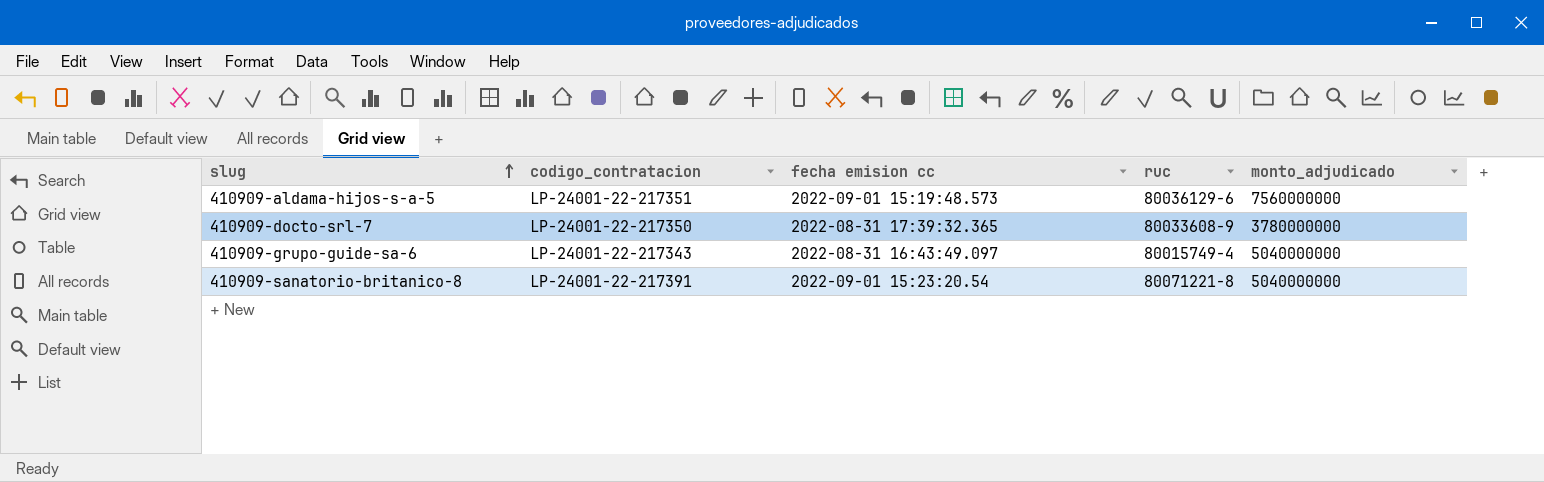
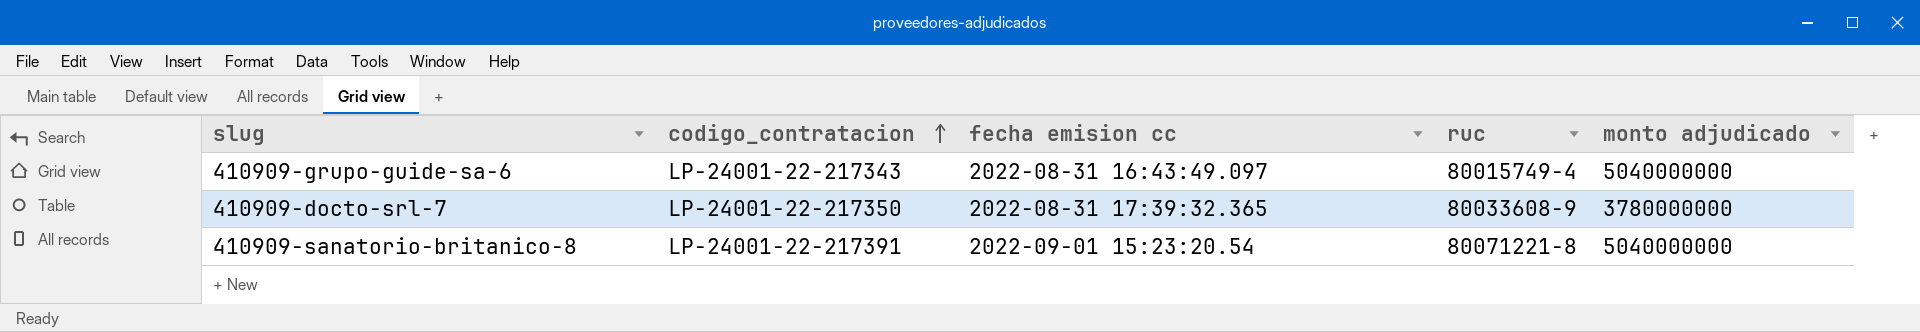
row order: slug ascending -> codigo_contratacion ascending
column name: monto_adjudicado -> monto adjudicado
row 410909-aldama-hijos-s-a-5: LP-24001-22-217351 | 2022-09-01 15:19:48.573 | 80036129-6 | 7560000000 -> none

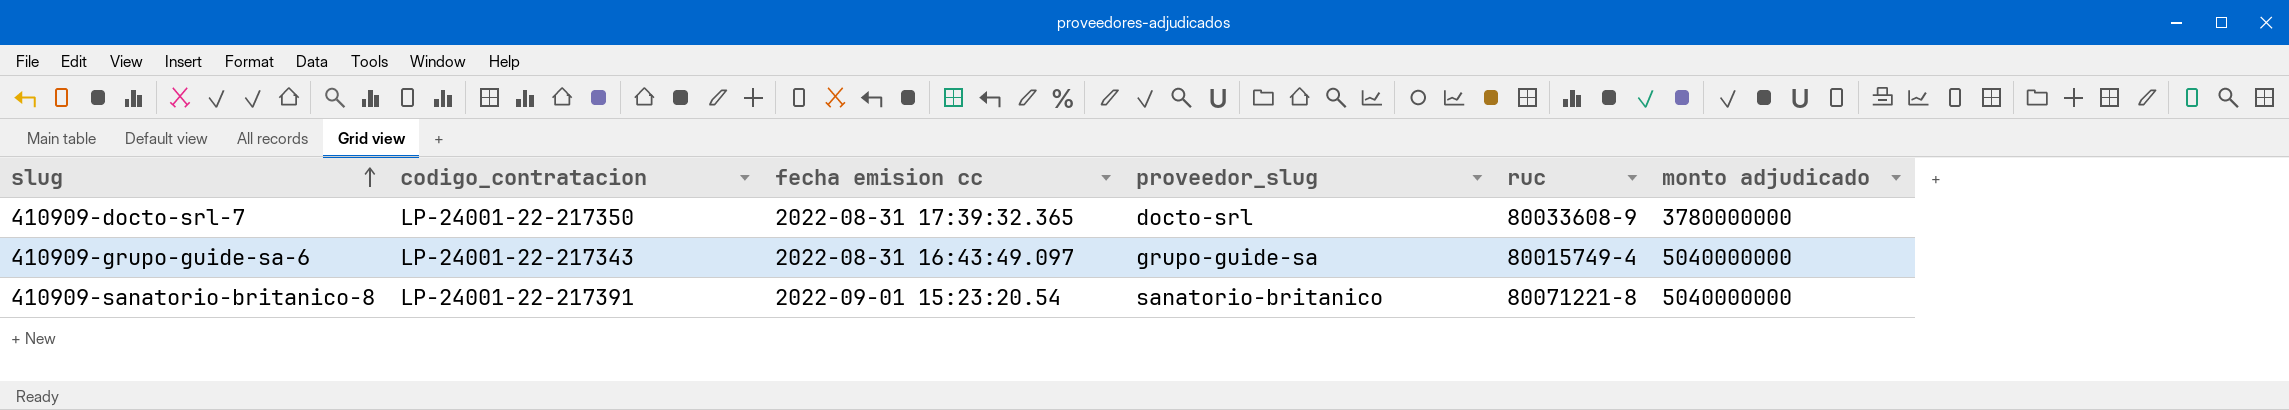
row order: codigo_contratacion ascending -> slug ascending
column proveedor_slug | position: none -> 4

